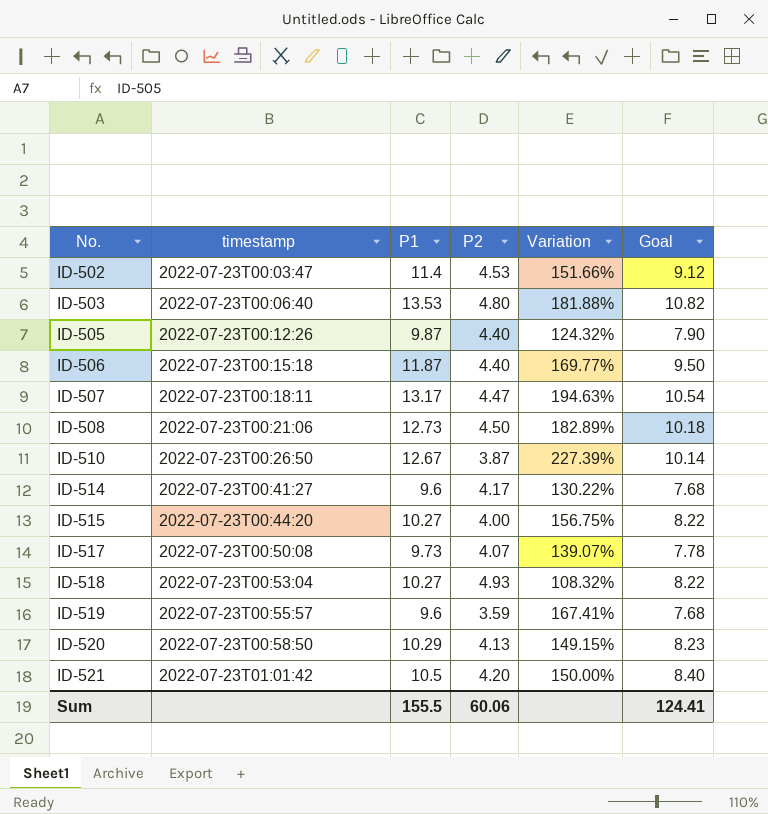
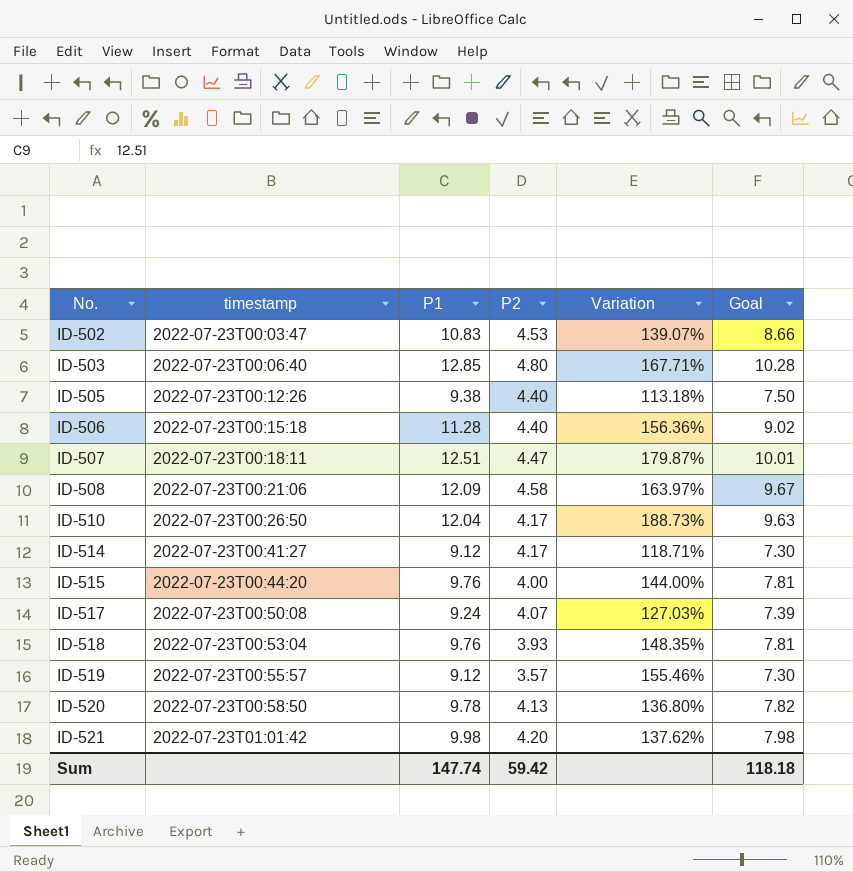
ID-502 | P1: 11.4 -> 10.83
ID-502 | Variation: 151.66% -> 139.07%
ID-502 | Goal: 9.12 -> 8.66
ID-503 | P1: 13.53 -> 12.85
ID-503 | Variation: 181.88% -> 167.71%
ID-503 | Goal: 10.82 -> 10.28
ID-505 | P1: 9.87 -> 9.38
ID-505 | Variation: 124.32% -> 113.18%
ID-505 | Goal: 7.90 -> 7.50
ID-506 | P1: 11.87 -> 11.28
ID-506 | Variation: 169.77% -> 156.36%
ID-506 | Goal: 9.50 -> 9.02
ID-507 | P1: 13.17 -> 12.51
ID-507 | Variation: 194.63% -> 179.87%
ID-507 | Goal: 10.54 -> 10.01
ID-508 | P1: 12.73 -> 12.09
ID-508 | P2: 4.50 -> 4.58
ID-508 | Variation: 182.89% -> 163.97%
ID-508 | Goal: 10.18 -> 9.67
ID-510 | P1: 12.67 -> 12.04
ID-510 | P2: 3.87 -> 4.17
ID-510 | Variation: 227.39% -> 188.73%
ID-510 | Goal: 10.14 -> 9.63
ID-514 | P1: 9.6 -> 9.12
ID-514 | Variation: 130.22% -> 118.71%
ID-514 | Goal: 7.68 -> 7.30
ID-515 | P1: 10.27 -> 9.76
ID-515 | Variation: 156.75% -> 144.00%
ID-515 | Goal: 8.22 -> 7.81
ID-517 | P1: 9.73 -> 9.24
ID-517 | Variation: 139.07% -> 127.03%
ID-517 | Goal: 7.78 -> 7.39
ID-518 | P1: 10.27 -> 9.76
ID-518 | P2: 4.93 -> 3.93
ID-518 | Variation: 108.32% -> 148.35%
ID-518 | Goal: 8.22 -> 7.81
ID-519 | P1: 9.6 -> 9.12
ID-519 | P2: 3.59 -> 3.57
ID-519 | Variation: 167.41% -> 155.46%
ID-519 | Goal: 7.68 -> 7.30
ID-520 | P1: 10.29 -> 9.78
ID-520 | Variation: 149.15% -> 136.80%
ID-520 | Goal: 8.23 -> 7.82
ID-521 | P1: 10.5 -> 9.98
ID-521 | Variation: 150.00% -> 137.62%
ID-521 | Goal: 8.40 -> 7.98
Sum | P1: 155.5 -> 147.74
Sum | P2: 60.06 -> 59.42
Sum | Goal: 124.41 -> 118.18

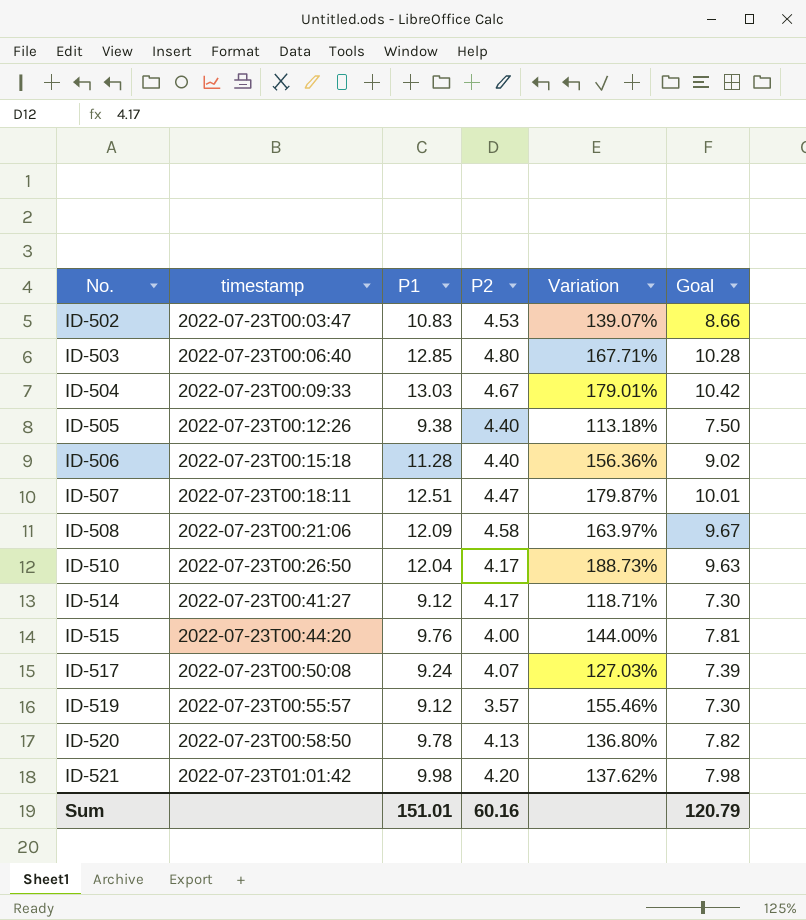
row ID-518: 2022-07-23T00:53:04 | 9.76 | 3.93 | 148.35% | 7.81 -> none
row ID-504: none -> 2022-07-23T00:09:33 | 13.03 | 4.67 | 179.01% | 10.42
Sum | P1: 147.74 -> 151.01
Sum | P2: 59.42 -> 60.16
Sum | Goal: 118.18 -> 120.79

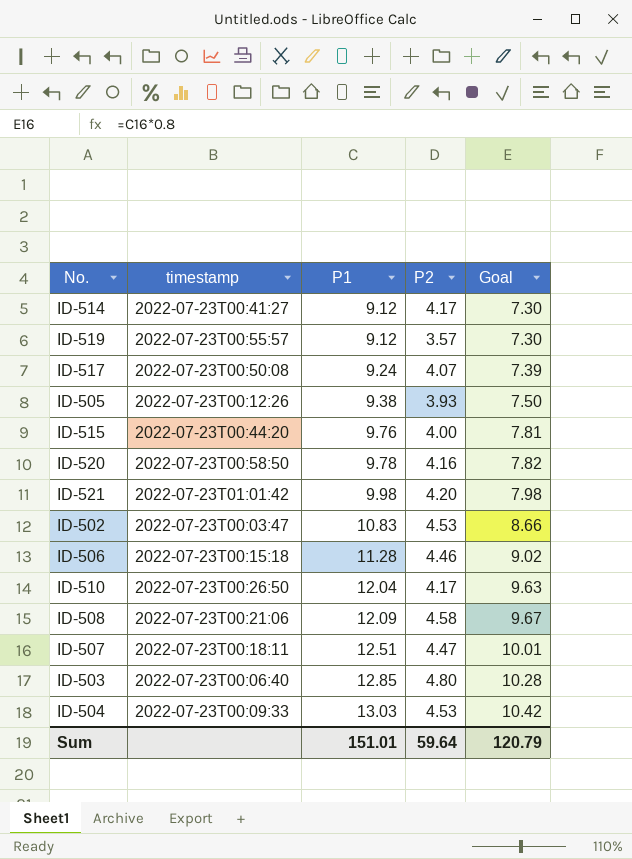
row order: No. ascending -> P1 ascending
column Variation | formula: ([P1] - [P2]) / [P2] -> none
ID-505 | P2: 4.40 -> 3.93
ID-520 | P2: 4.13 -> 4.16
ID-506 | P2: 4.40 -> 4.46
ID-504 | P2: 4.67 -> 4.53
Sum | P2: 60.16 -> 59.64

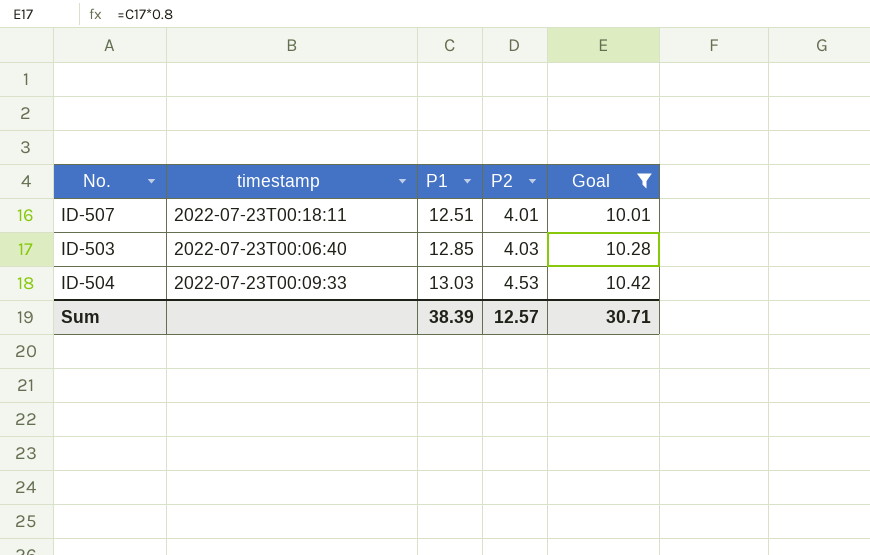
filter: none -> Goal >= 10.01
ID-507 | P2: 4.47 -> 4.01
ID-503 | P2: 4.80 -> 4.03
Sum | P1: 151.01 -> 38.39
Sum | P2: 59.64 -> 12.57
Sum | Goal: 120.79 -> 30.71

